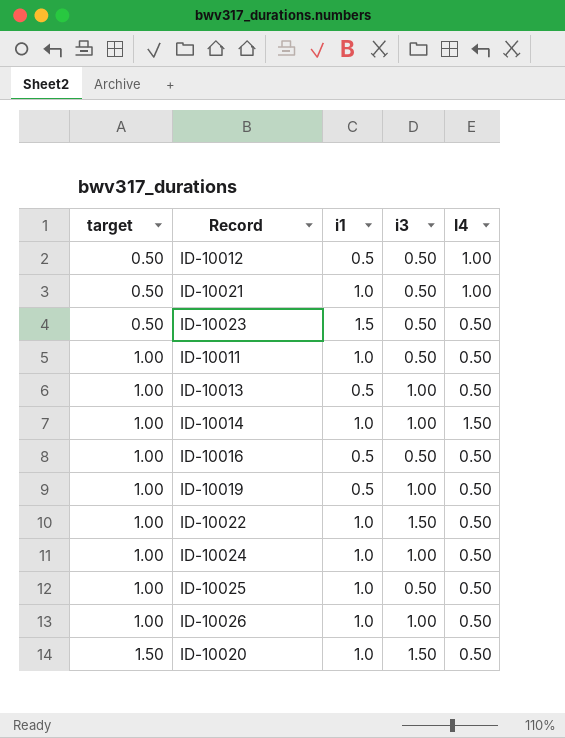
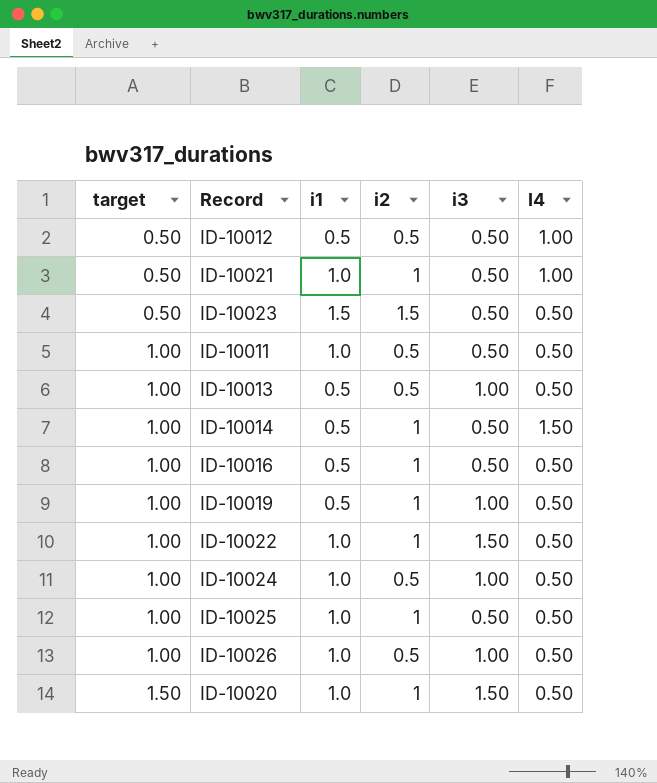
column i2 | position: none -> 4
ID-10014 | i1: 1.0 -> 0.5
ID-10014 | i3: 1.00 -> 0.50

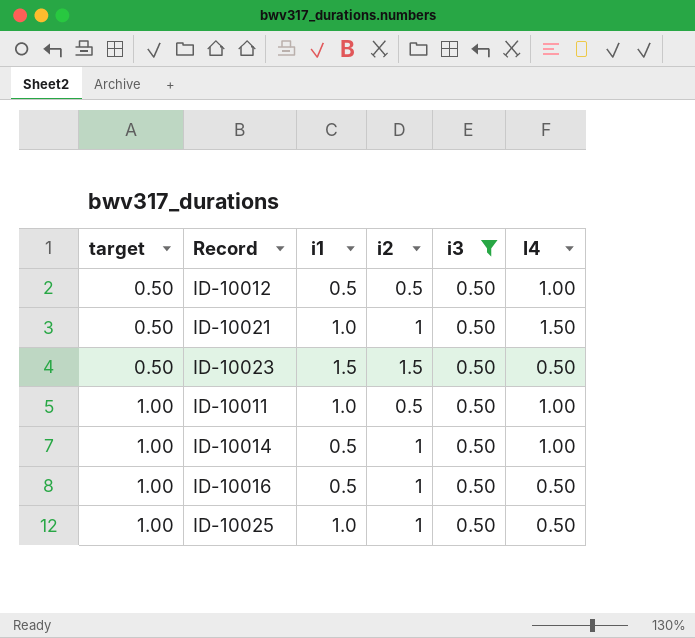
filter: none -> i3 = 0.50
ID-10021 | I4: 1.00 -> 1.50
ID-10011 | I4: 0.50 -> 1.00
ID-10014 | I4: 1.50 -> 1.00

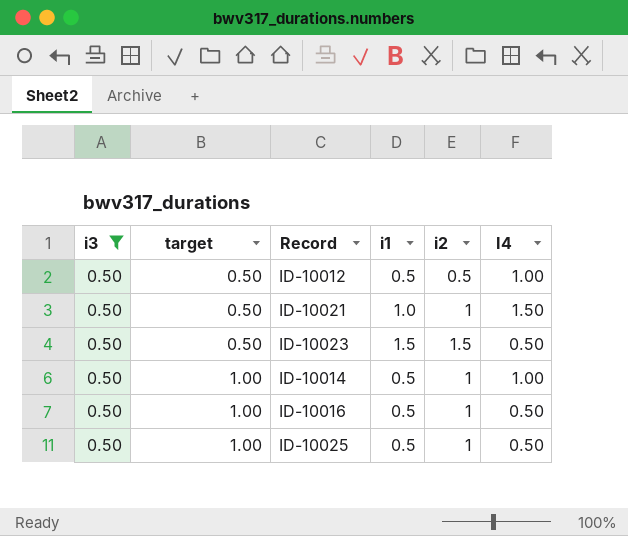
column i3 | position: 5 -> 1
row ID-10011: 1.00 | 1.0 | 0.5 | 0.50 | 1.00 -> none
ID-10025 | i1: 1.0 -> 0.5

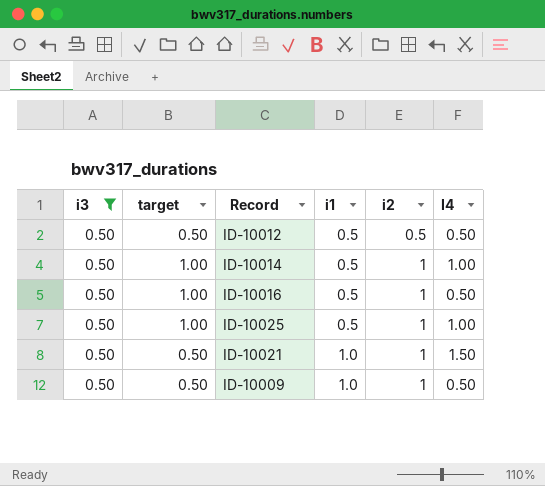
row order: target ascending -> i1 ascending
row ID-10023: 0.50 | 0.50 | 1.5 | 1.5 | 0.50 -> none
ID-10012 | I4: 1.00 -> 0.50
ID-10025 | I4: 0.50 -> 1.00
row ID-10009: none -> 0.50 | 0.50 | 1.0 | 1 | 0.50

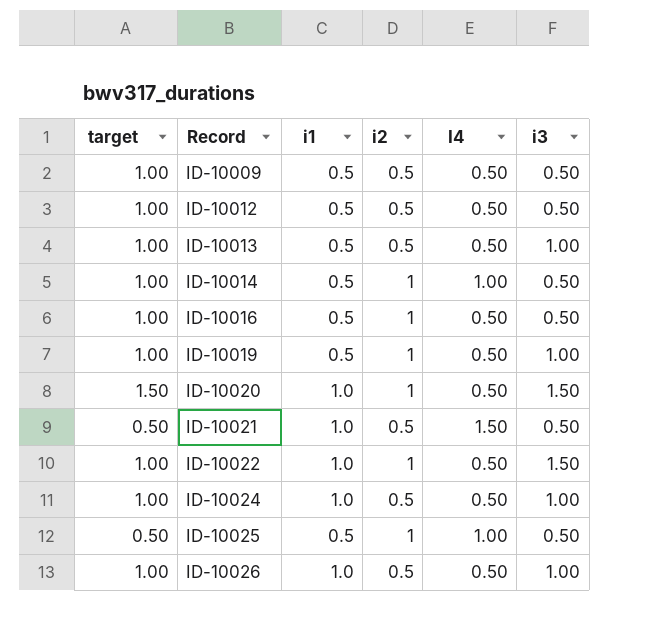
filter: i3 = 0.50 -> none
row order: i1 ascending -> Record ascending
column i3 | position: 1 -> 6
ID-10009 | target: 0.50 -> 1.00
ID-10009 | i1: 1.0 -> 0.5
ID-10009 | i2: 1 -> 0.5
ID-10012 | target: 0.50 -> 1.00
ID-10021 | i2: 1 -> 0.5
ID-10025 | target: 1.00 -> 0.50

